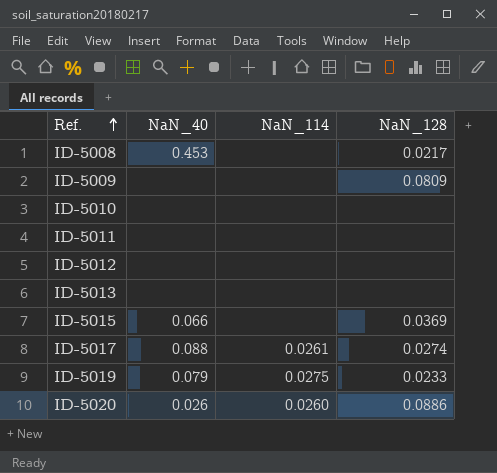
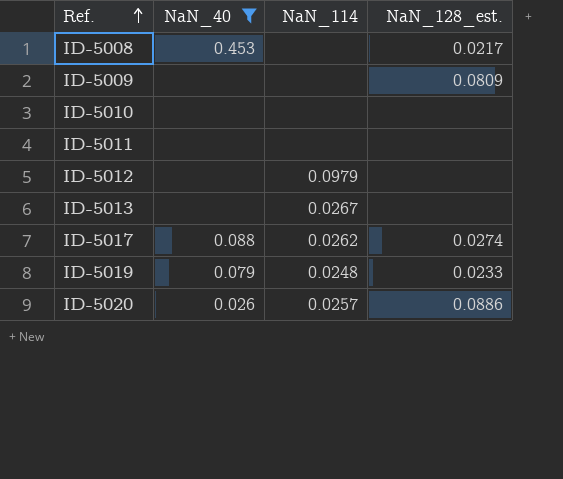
filter: none -> NaN_40 != 0.066
column name: NaN_128 -> NaN_128_est.
ID-5012 | NaN_114: none -> 0.0979
ID-5013 | NaN_114: none -> 0.0267
ID-5017 | NaN_114: 0.0261 -> 0.0262
ID-5019 | NaN_114: 0.0275 -> 0.0248
ID-5020 | NaN_114: 0.0260 -> 0.0257

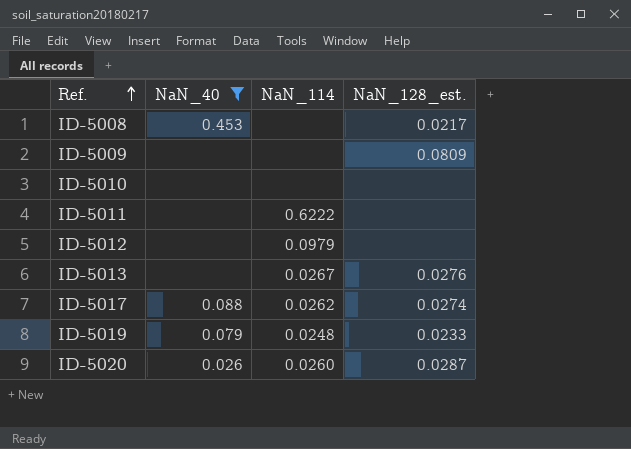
ID-5011 | NaN_114: none -> 0.6222
ID-5013 | NaN_128_est.: none -> 0.0276
ID-5020 | NaN_114: 0.0257 -> 0.0260
ID-5020 | NaN_128_est.: 0.0886 -> 0.0287

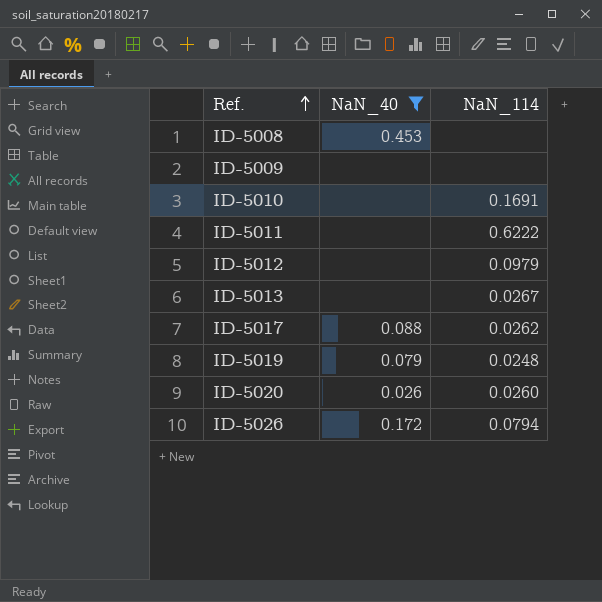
column NaN_128_est. | position: 4 -> none
ID-5010 | NaN_114: none -> 0.1691
row ID-5026: none -> 0.172 | 0.0794

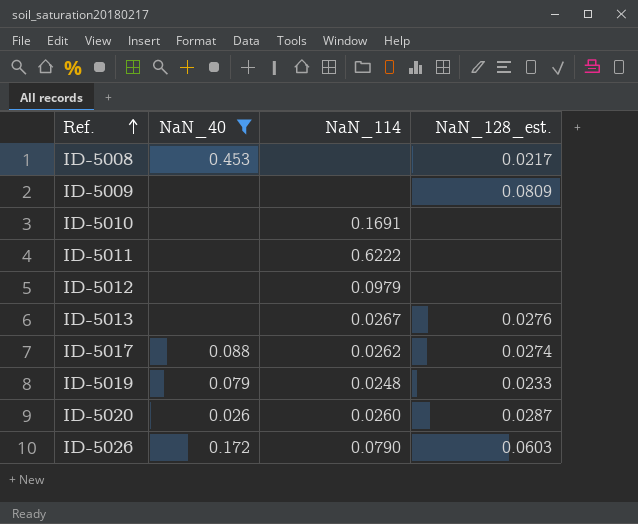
column NaN_128_est. | position: none -> 4
ID-5026 | NaN_114: 0.0794 -> 0.0790

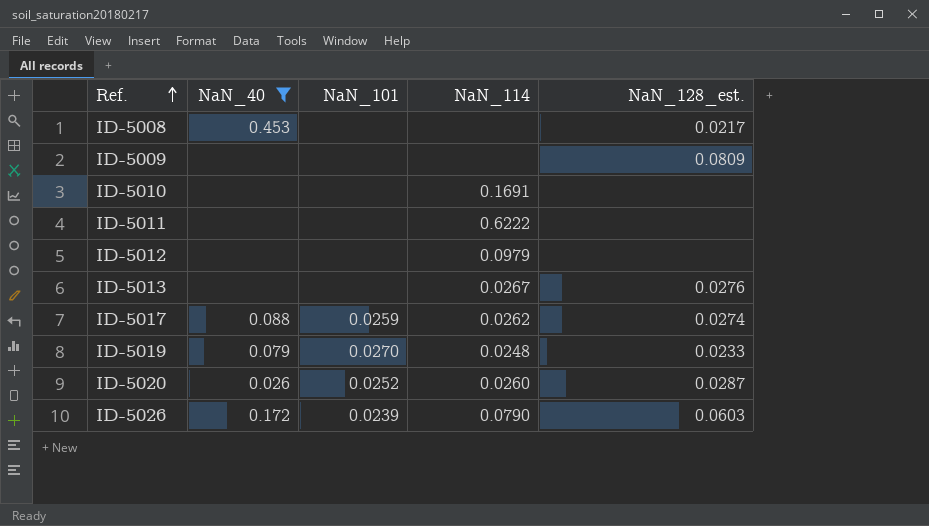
column NaN_101 | position: none -> 3

